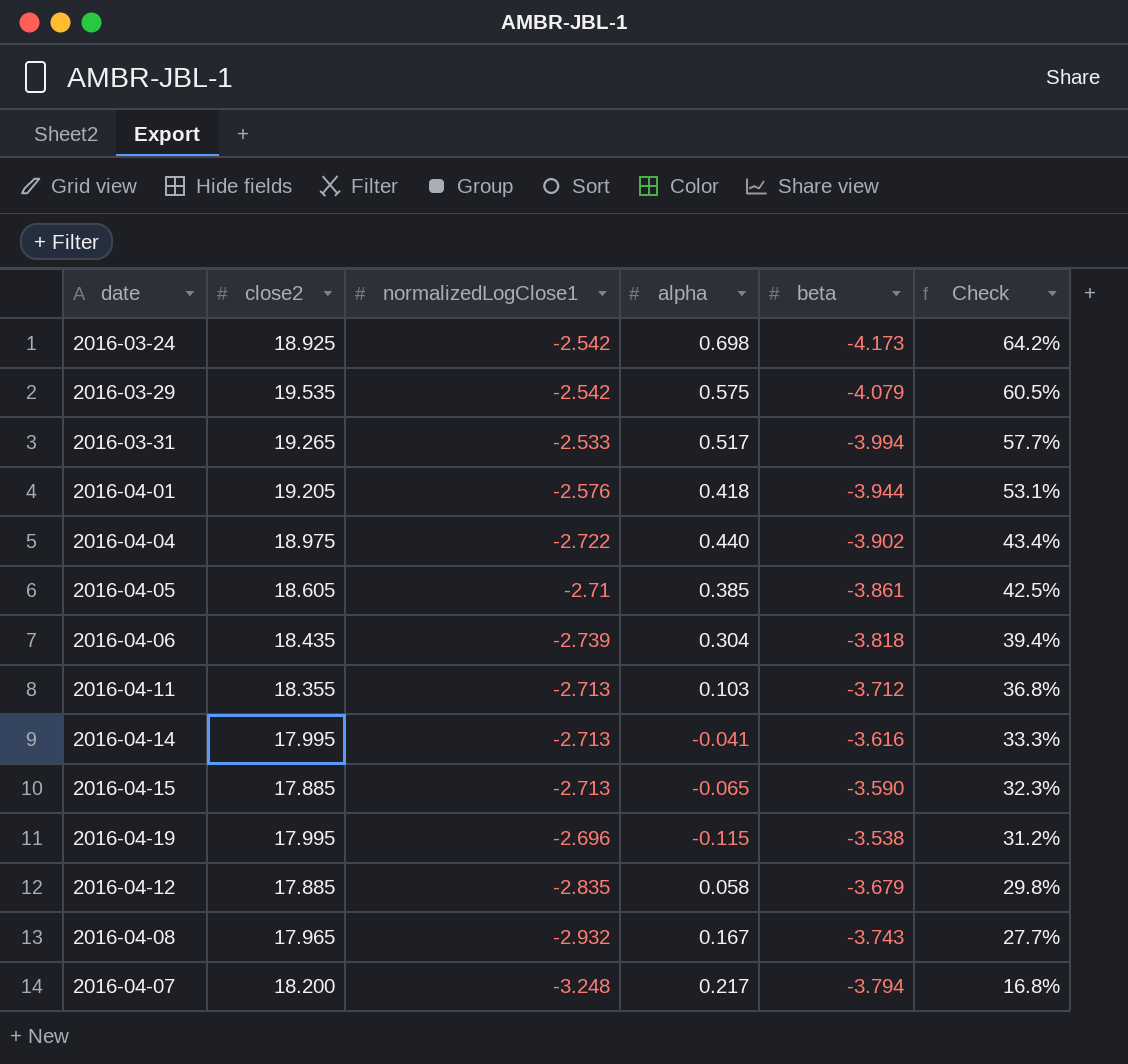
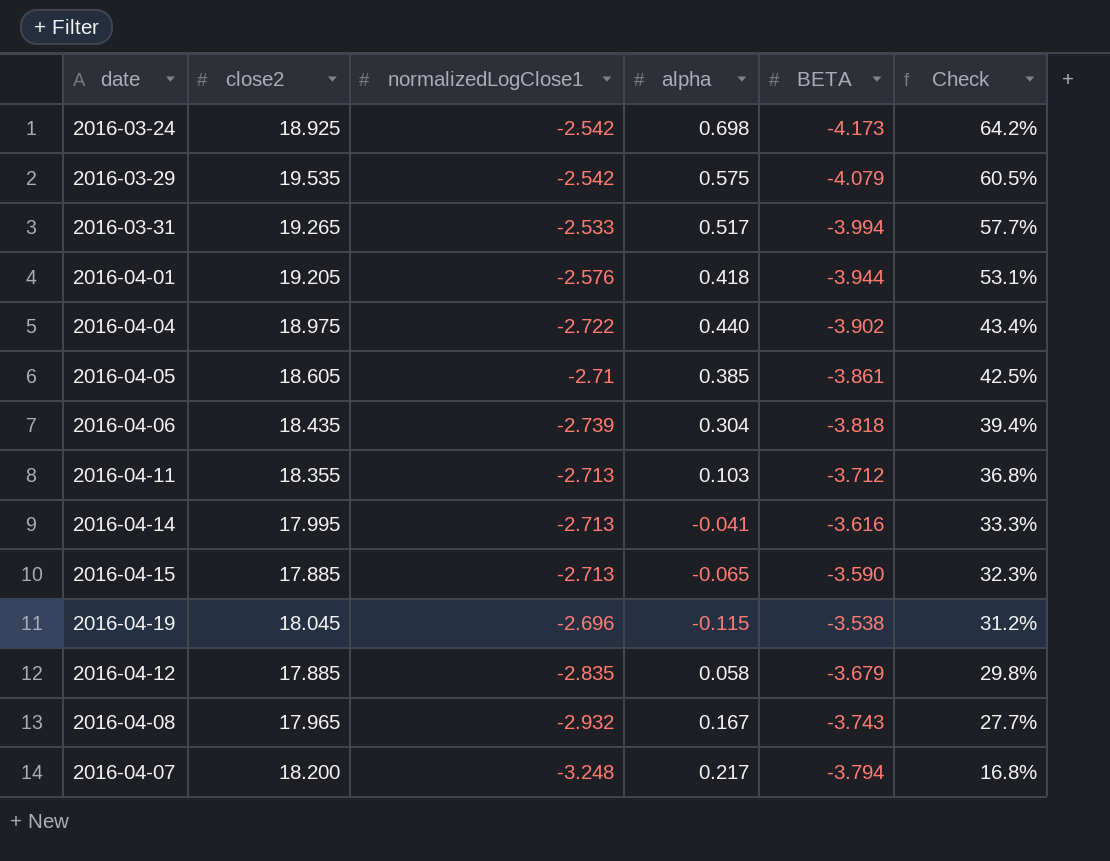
column name: beta -> BETA
2016-04-19 | close2: 17.995 -> 18.045

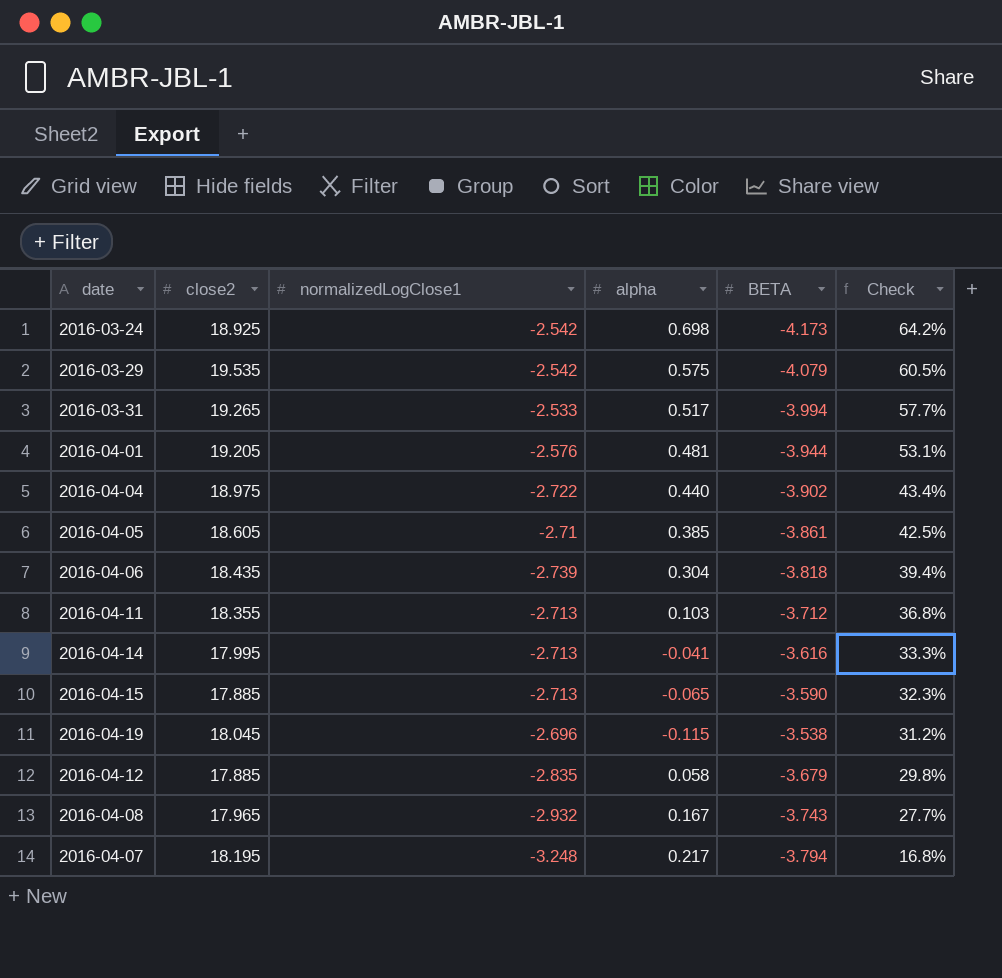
2016-04-01 | alpha: 0.418 -> 0.481
2016-04-07 | close2: 18.200 -> 18.195

